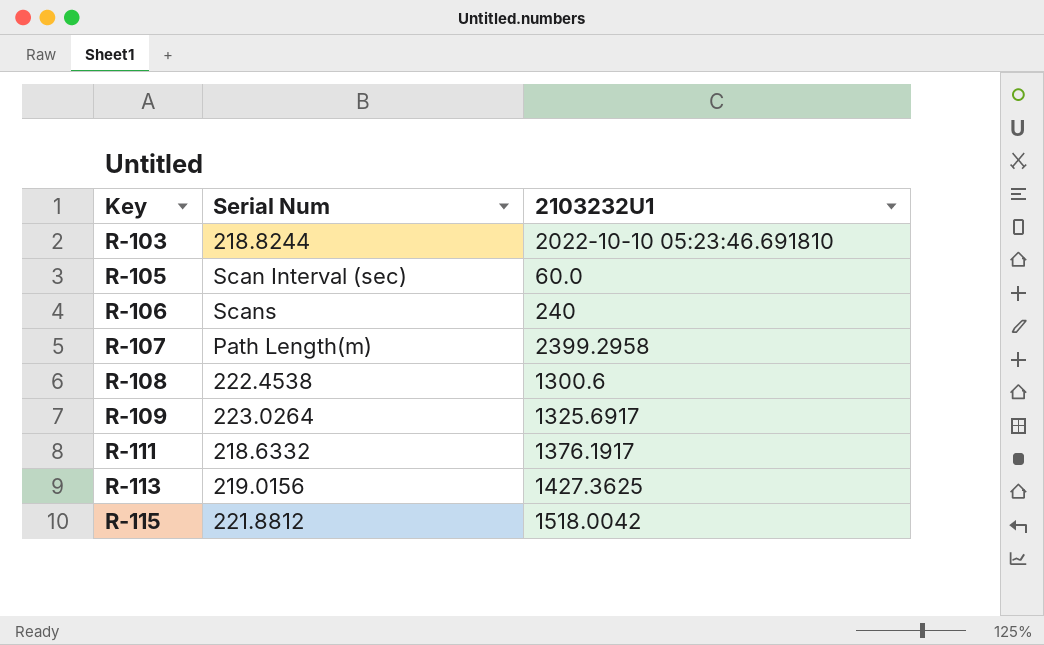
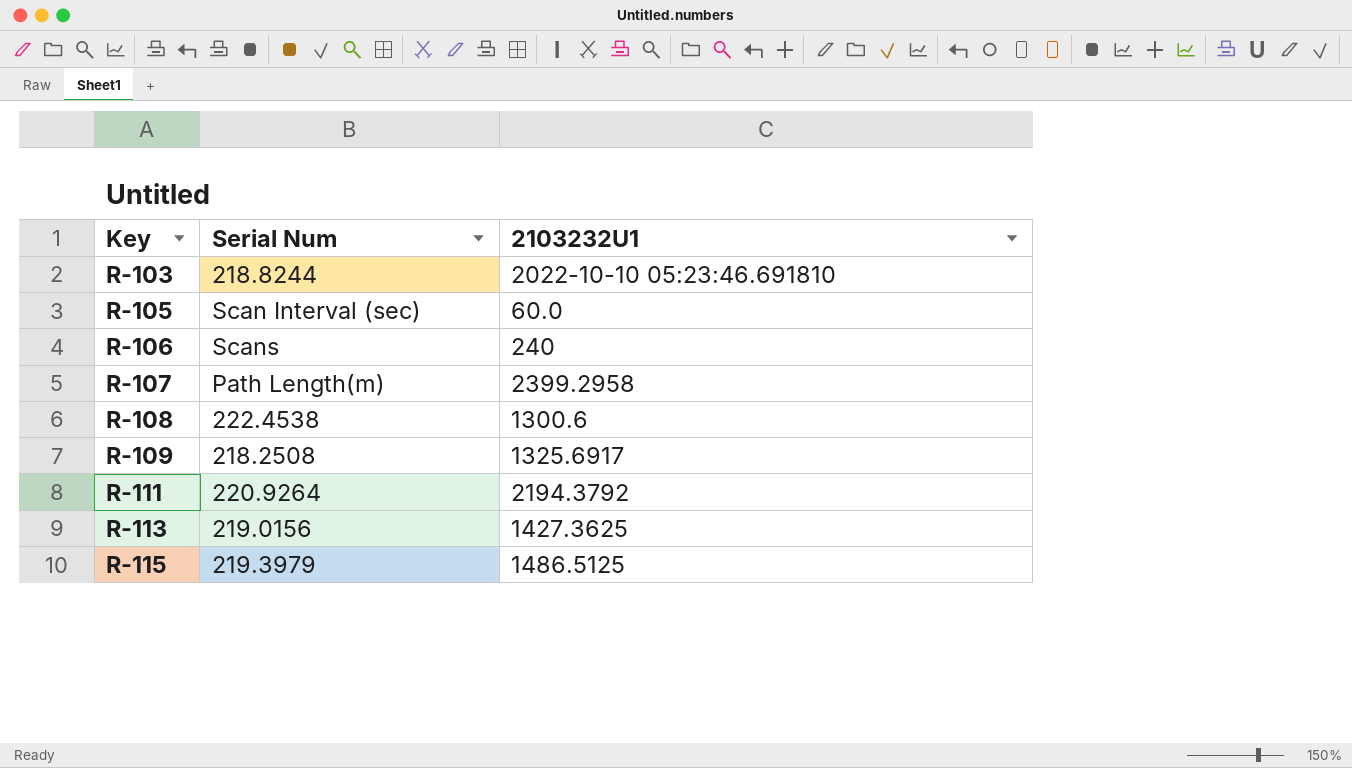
R-109 | Serial Num: 223.0264 -> 218.2508
R-111 | Serial Num: 218.6332 -> 220.9264
R-111 | 2103232U1: 1376.1917 -> 2194.3792
R-115 | Serial Num: 221.8812 -> 219.3979
R-115 | 2103232U1: 1518.0042 -> 1486.5125

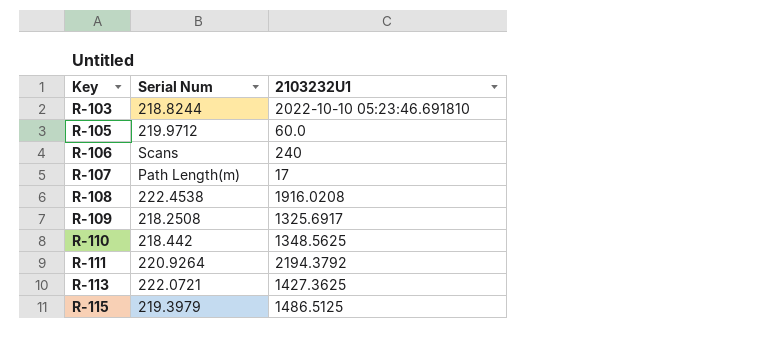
R-105 | Serial Num: Scan Interval (sec) -> 219.9712
R-107 | 2103232U1: 2399.2958 -> 17
R-108 | 2103232U1: 1300.6 -> 1916.0208
row R-110: none -> 218.442 | 1348.5625
R-113 | Serial Num: 219.0156 -> 222.0721

